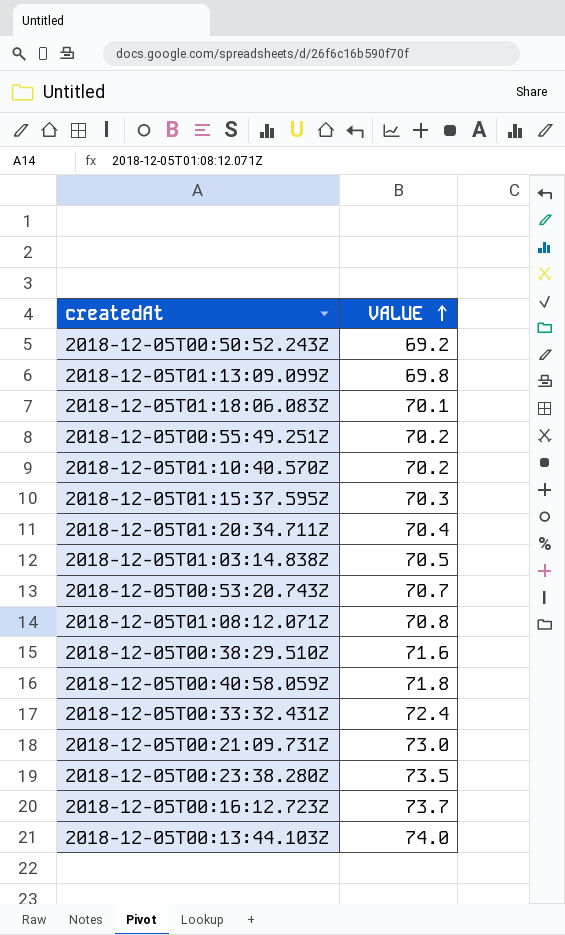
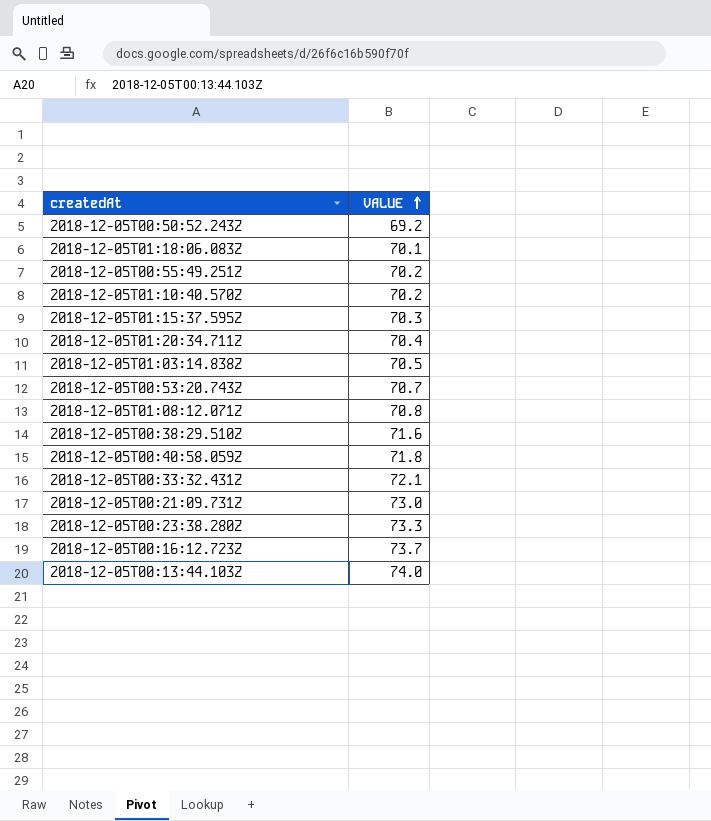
row 2018-12-05T01:13:09.099Z: 69.8 -> none
2018-12-05T00:33:32.431Z | VALUE: 72.4 -> 72.1
2018-12-05T00:23:38.280Z | VALUE: 73.5 -> 73.3

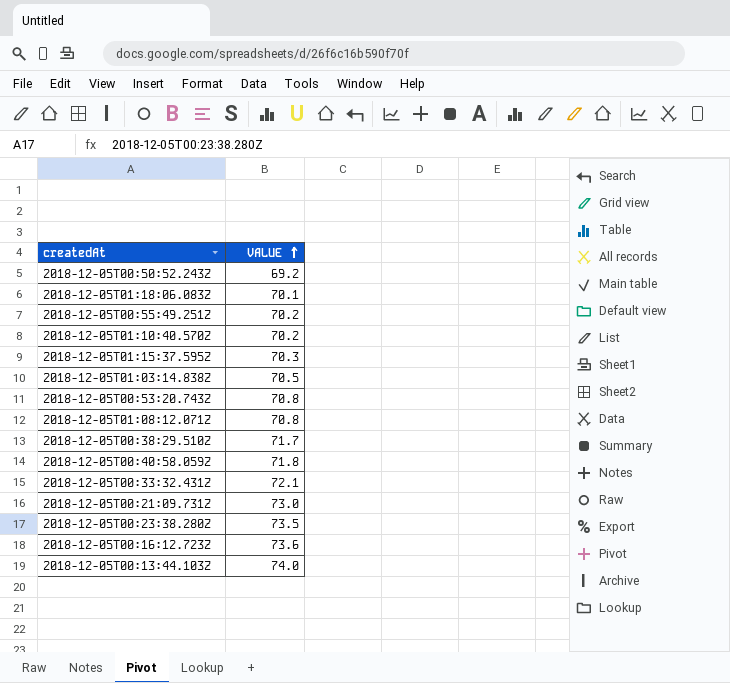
row 2018-12-05T01:20:34.711Z: 70.4 -> none
2018-12-05T00:53:20.743Z | VALUE: 70.7 -> 70.8
2018-12-05T00:38:29.510Z | VALUE: 71.6 -> 71.7
2018-12-05T00:23:38.280Z | VALUE: 73.3 -> 73.5
2018-12-05T00:16:12.723Z | VALUE: 73.7 -> 73.6

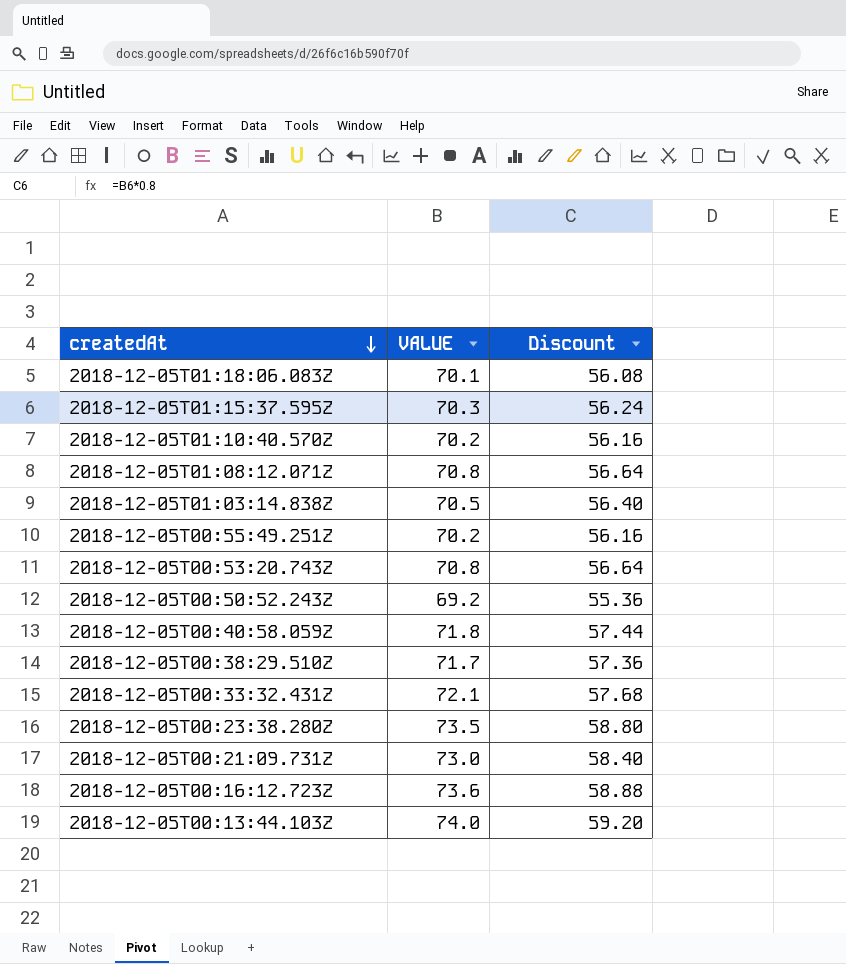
row order: VALUE ascending -> createdAt descending
column Discount | formula: none -> [VALUE] * 0.8

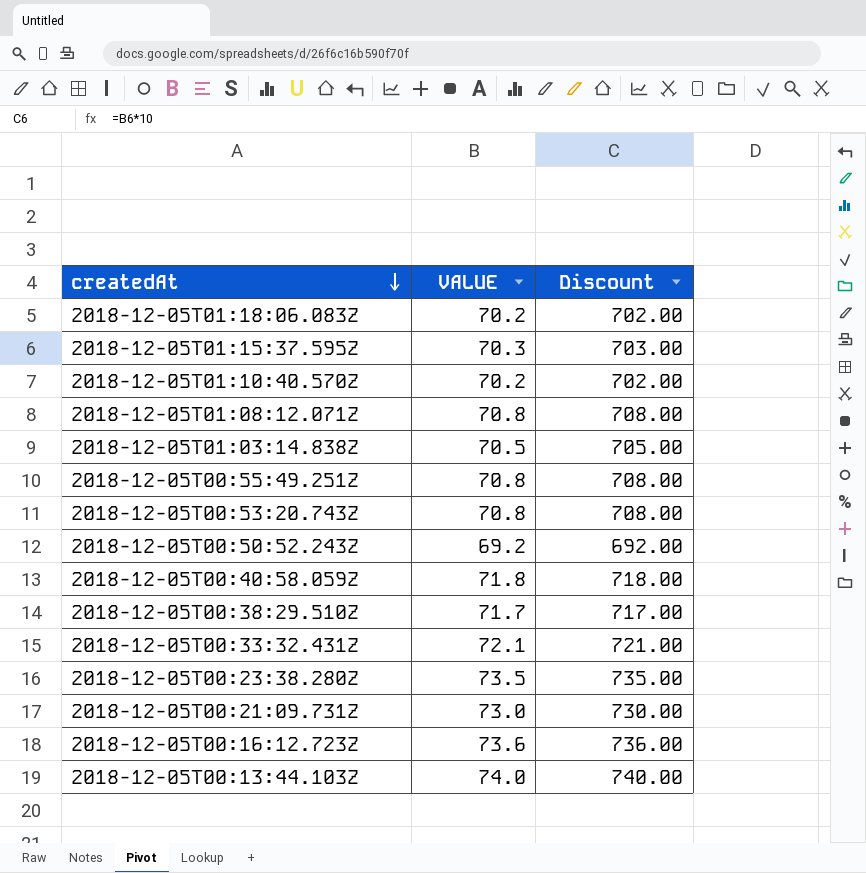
column Discount | formula: [VALUE] * 0.8 -> [VALUE] * 10
2018-12-05T01:18:06.083Z | VALUE: 70.1 -> 70.2
2018-12-05T00:55:49.251Z | VALUE: 70.2 -> 70.8

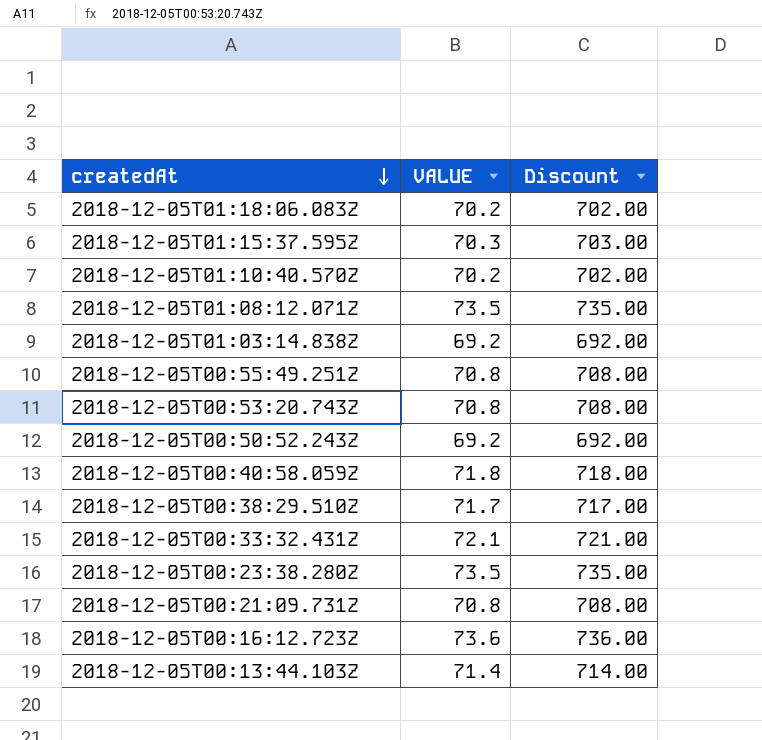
2018-12-05T01:08:12.071Z | VALUE: 70.8 -> 73.5
2018-12-05T01:08:12.071Z | Discount: 708.00 -> 735.00
2018-12-05T01:03:14.838Z | VALUE: 70.5 -> 69.2
2018-12-05T01:03:14.838Z | Discount: 705.00 -> 692.00
2018-12-05T00:21:09.731Z | VALUE: 73.0 -> 70.8
2018-12-05T00:21:09.731Z | Discount: 730.00 -> 708.00
2018-12-05T00:13:44.103Z | VALUE: 74.0 -> 71.4
2018-12-05T00:13:44.103Z | Discount: 740.00 -> 714.00

